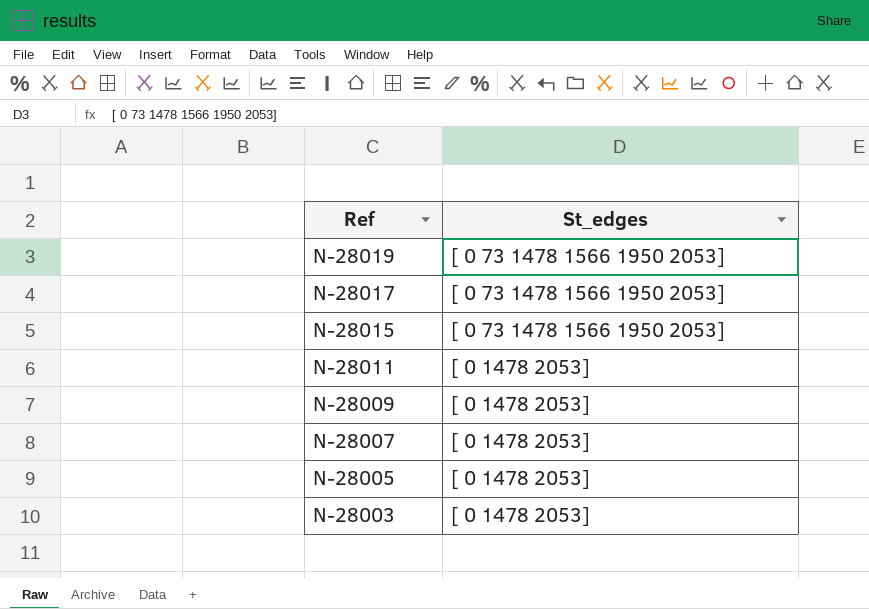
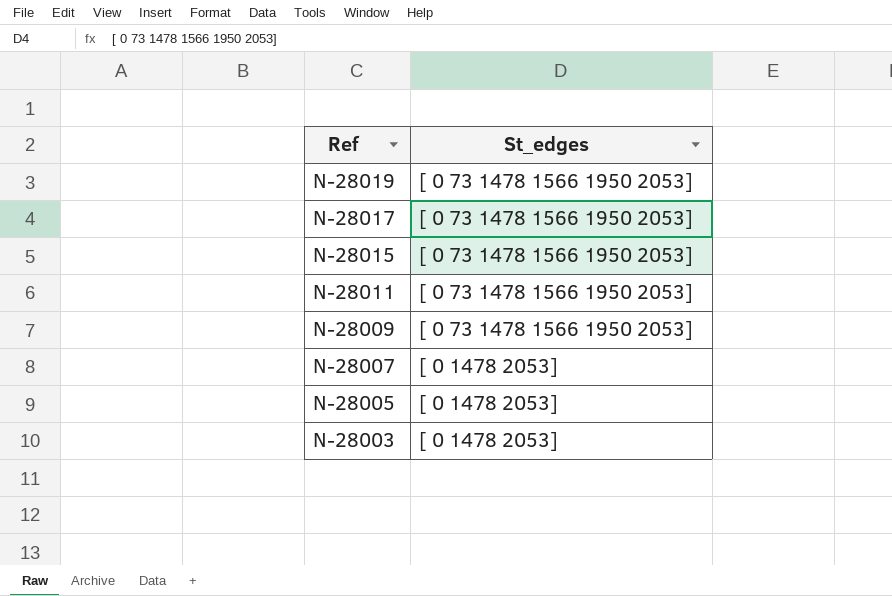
N-28011 | St_edges: [ 0 1478 2053] -> [ 0 73 1478 1566 1950 2053]
N-28009 | St_edges: [ 0 1478 2053] -> [ 0 73 1478 1566 1950 2053]

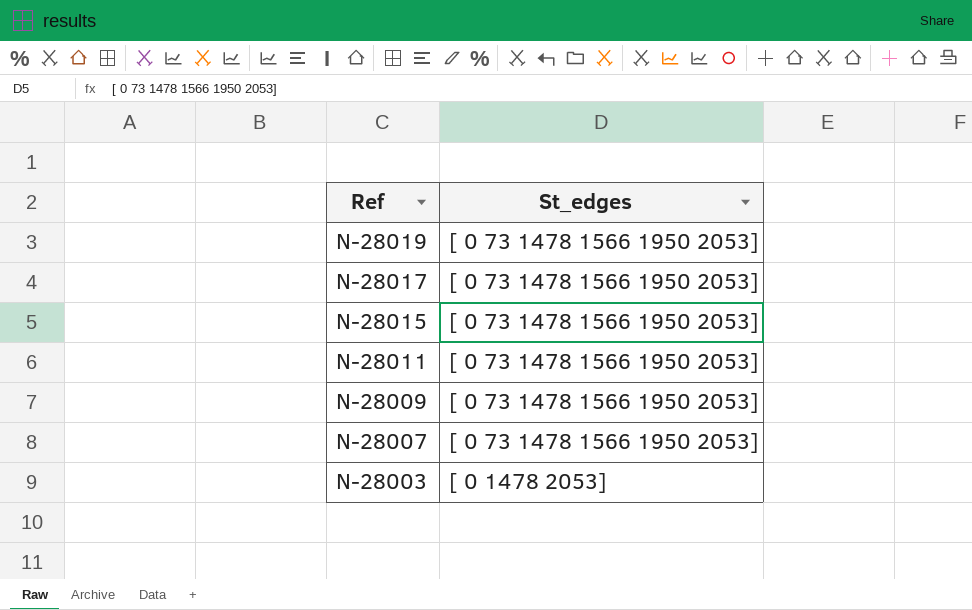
row N-28005: [ 0 1478 2053] -> none
N-28007 | St_edges: [ 0 1478 2053] -> [ 0 73 1478 1566 1950 2053]

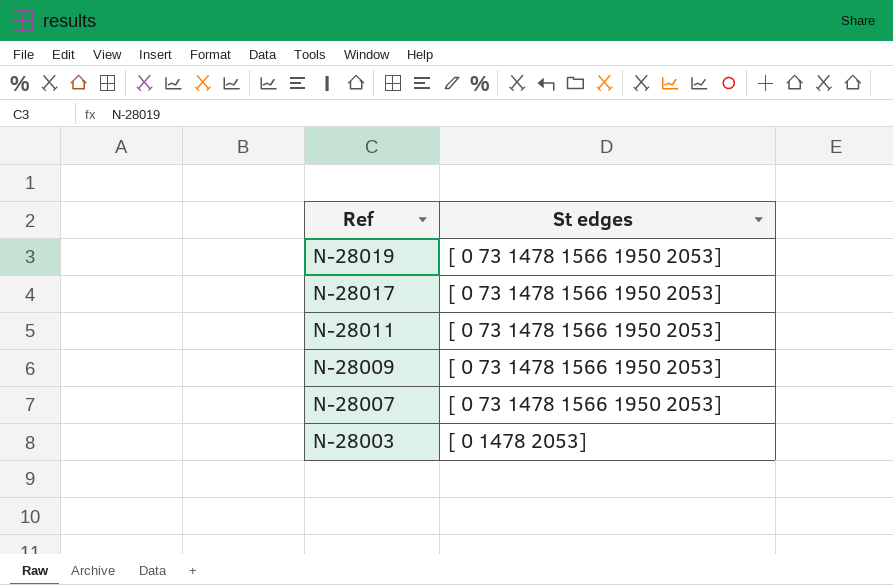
column name: St_edges -> St edges
row N-28015: [ 0 73 1478 1566 1950 2053] -> none

